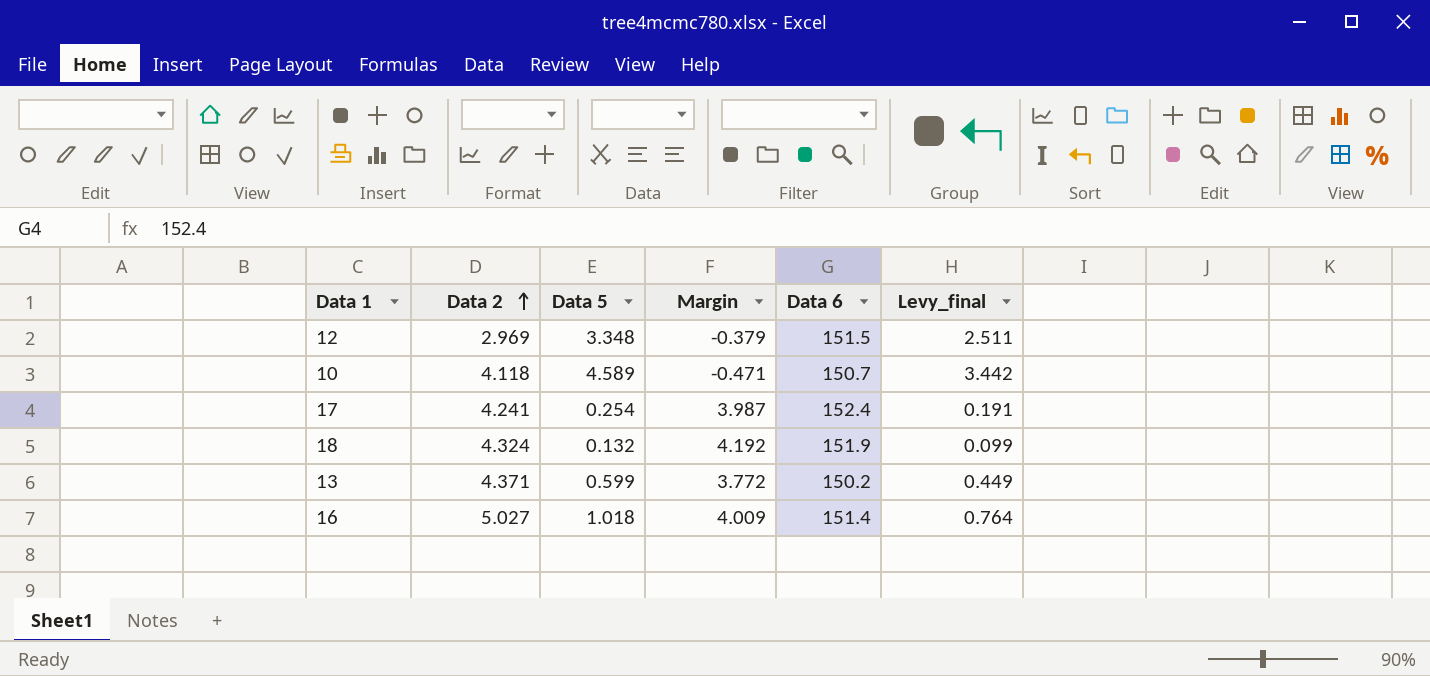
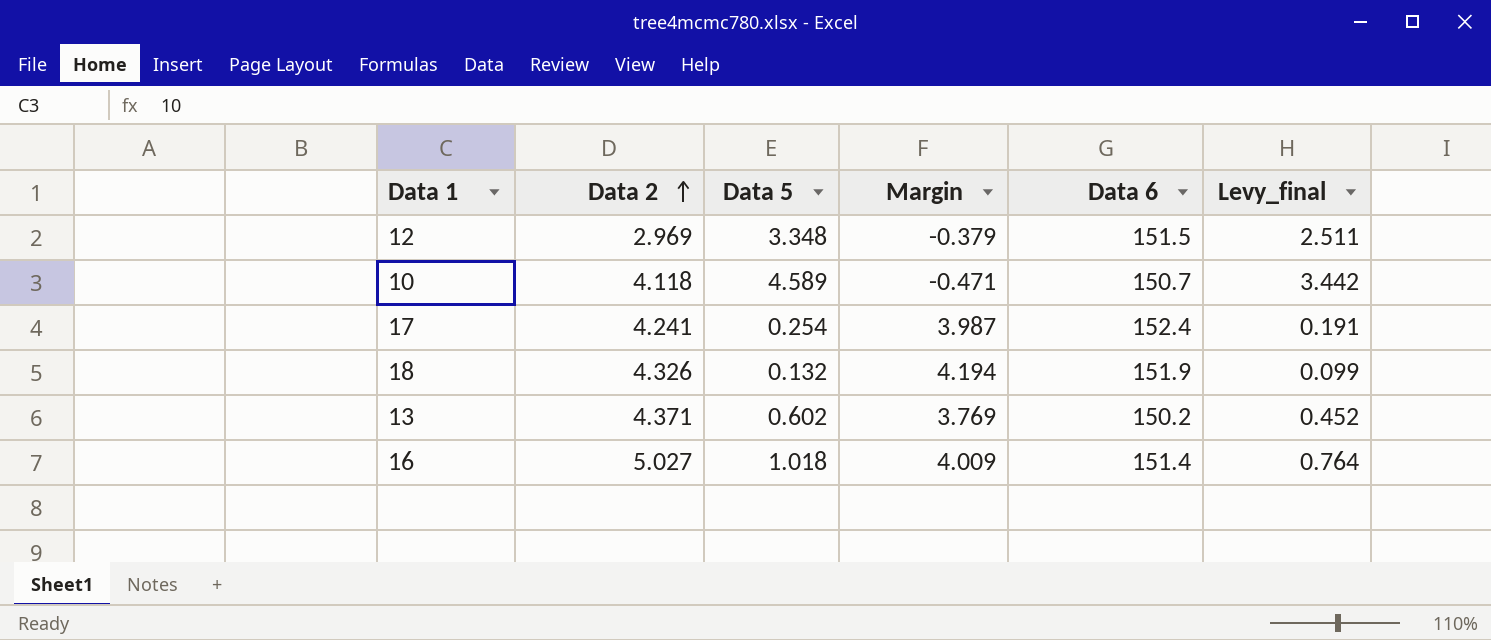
18 | Data 2: 4.324 -> 4.326
18 | Margin: 4.192 -> 4.194
13 | Data 5: 0.599 -> 0.602
13 | Margin: 3.772 -> 3.769
13 | Levy_final: 0.449 -> 0.452

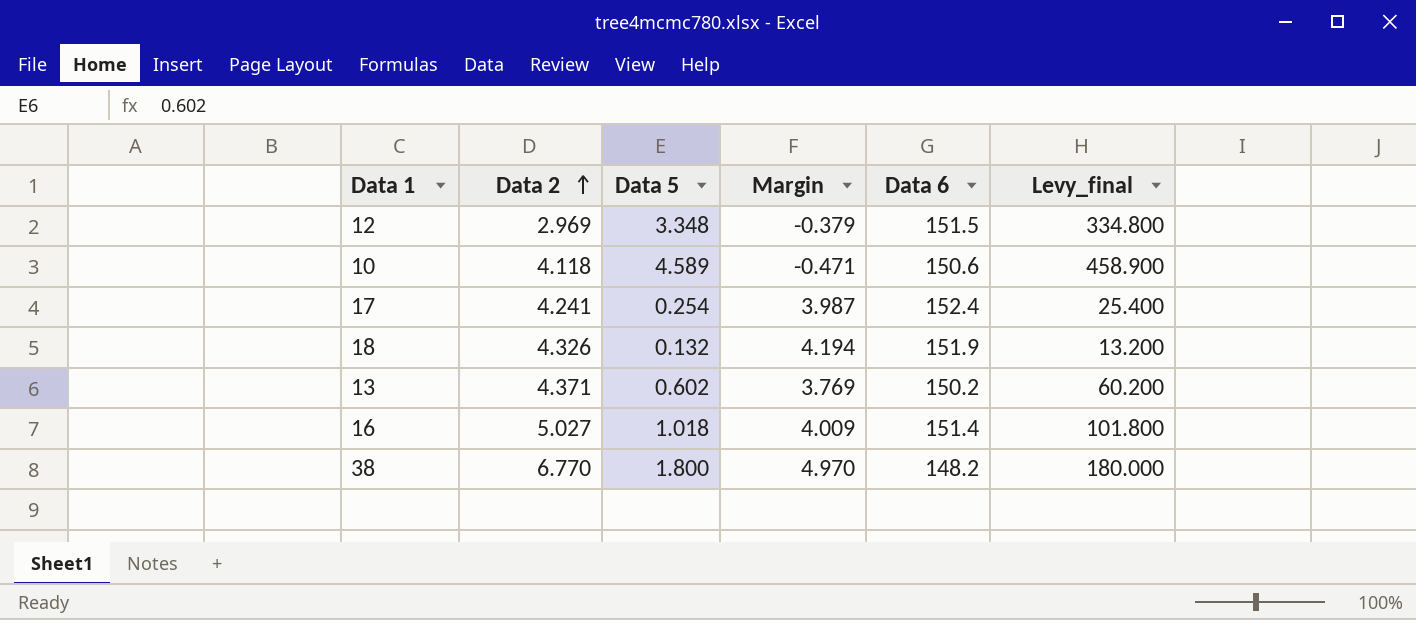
column Levy_final | formula: [Data 5] * 0.75 -> [Data 5] * 100
10 | Data 6: 150.7 -> 150.6
row 38: none -> 6.770 | 1.800 | 4.970 | 148.2 | 180.000

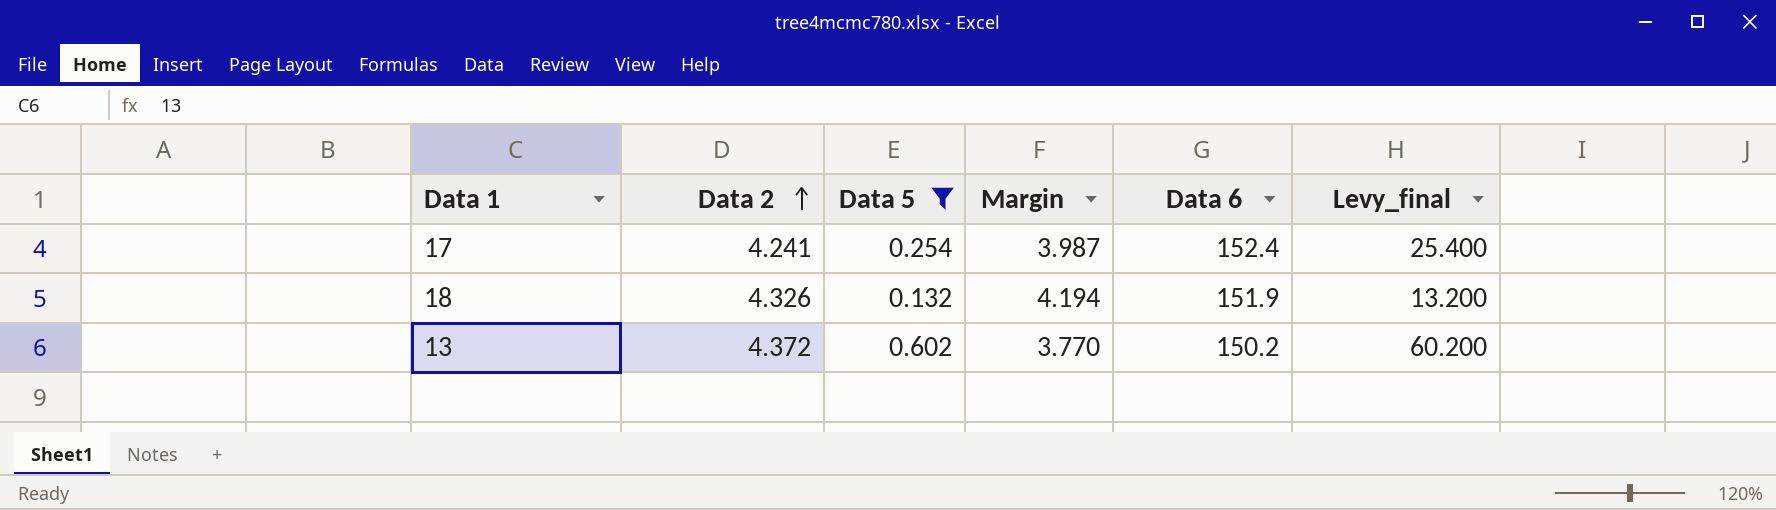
filter: none -> Data 5 <= 0.602
13 | Data 2: 4.371 -> 4.372
13 | Margin: 3.769 -> 3.770

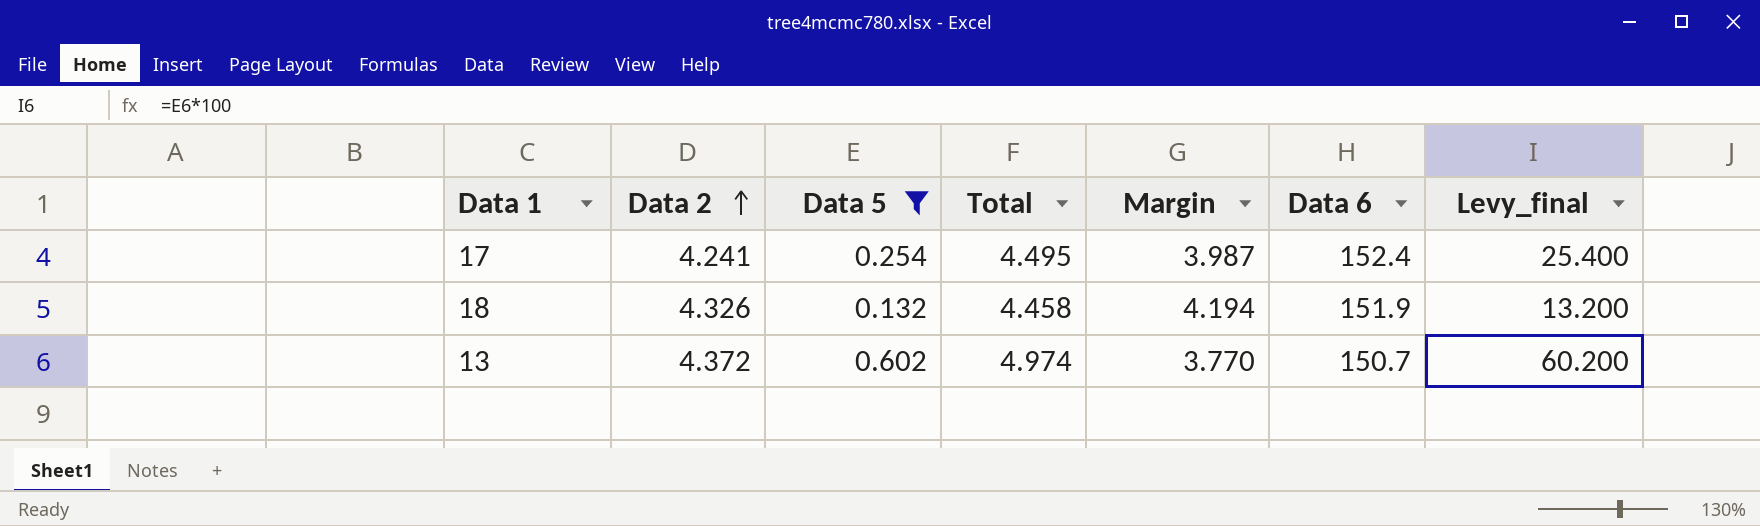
column Total | formula: none -> [Data 2] + [Data 5]
13 | Data 6: 150.2 -> 150.7

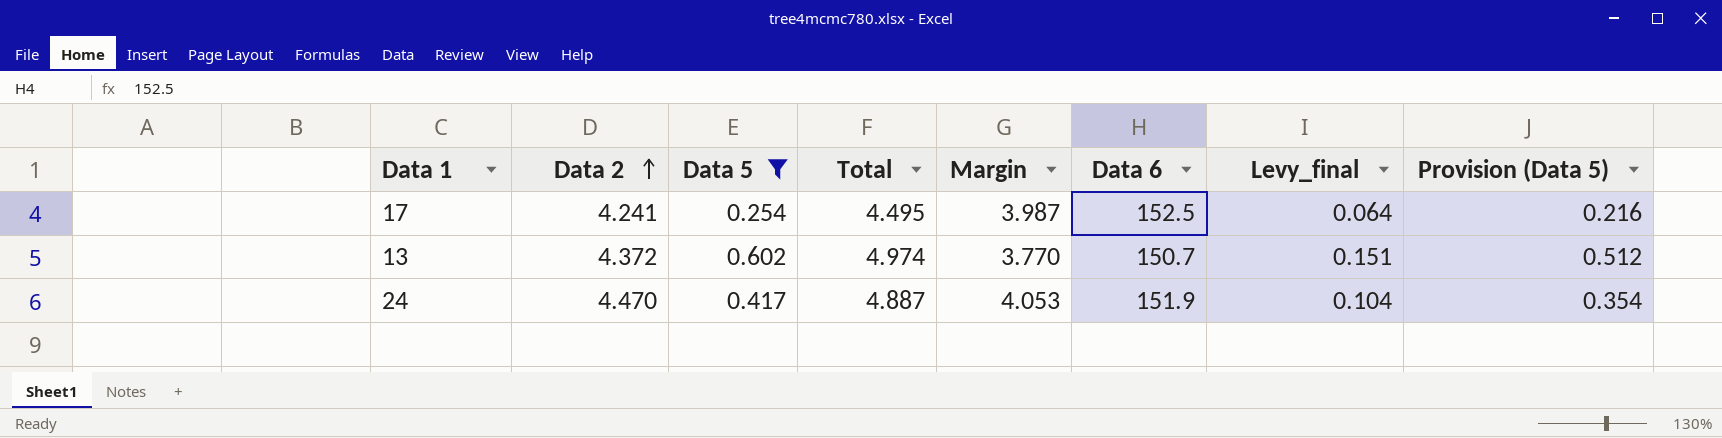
column Levy_final | formula: [Data 5] * 100 -> [Data 5] * 0.25
column Provision (Data 5) | formula: none -> [Data 5] * 0.85
row 18: 4.326 | 0.132 | 4.458 | 4.194 | 151.9 | 13.200 -> none
17 | Data 6: 152.4 -> 152.5
row 24: none -> 4.470 | 0.417 | 4.887 | 4.053 | 151.9 | 0.104 | 0.354

